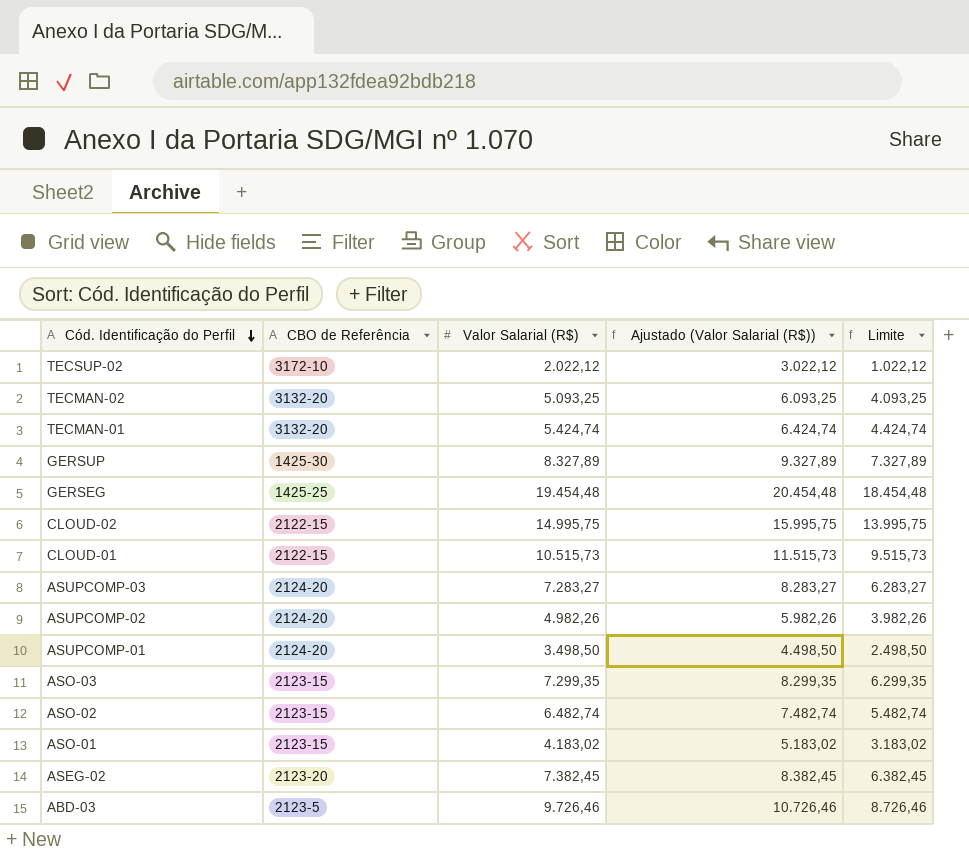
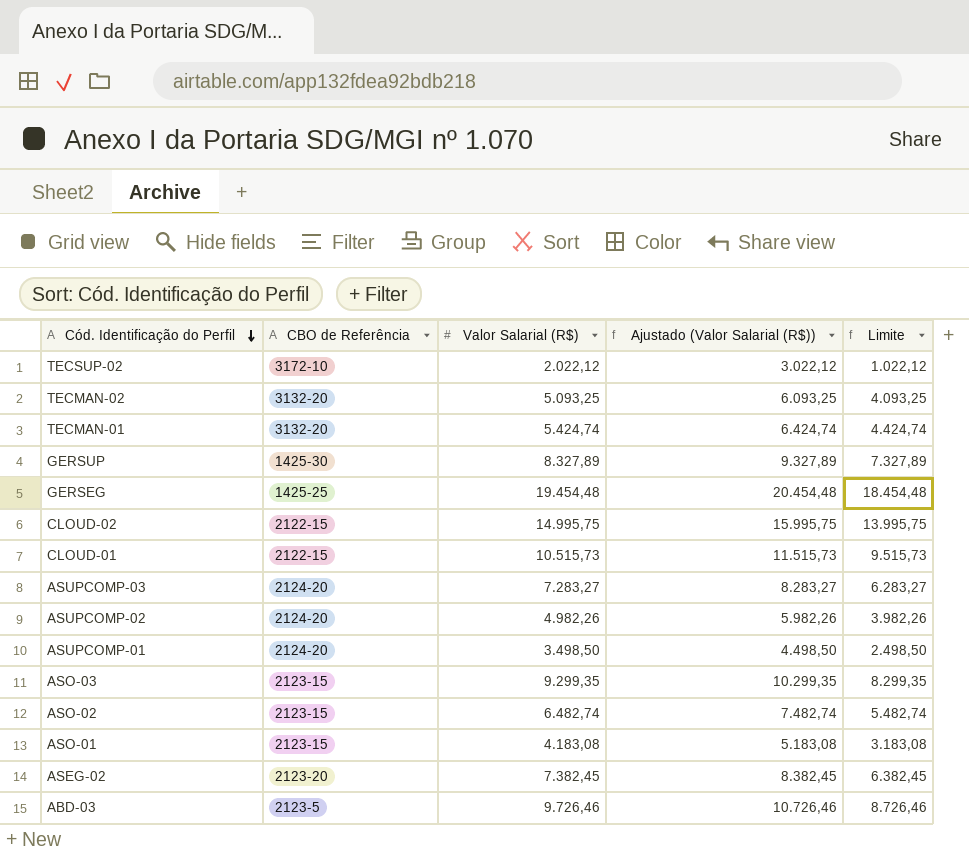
ASO-03 | Valor Salarial (R$): 7.299,35 -> 9.299,35
ASO-03 | Ajustado (Valor Salarial (R$)): 8.299,35 -> 10.299,35
ASO-03 | Limite: 6.299,35 -> 8.299,35
ASO-01 | Valor Salarial (R$): 4.183,02 -> 4.183,08
ASO-01 | Ajustado (Valor Salarial (R$)): 5.183,02 -> 5.183,08
ASO-01 | Limite: 3.183,02 -> 3.183,08

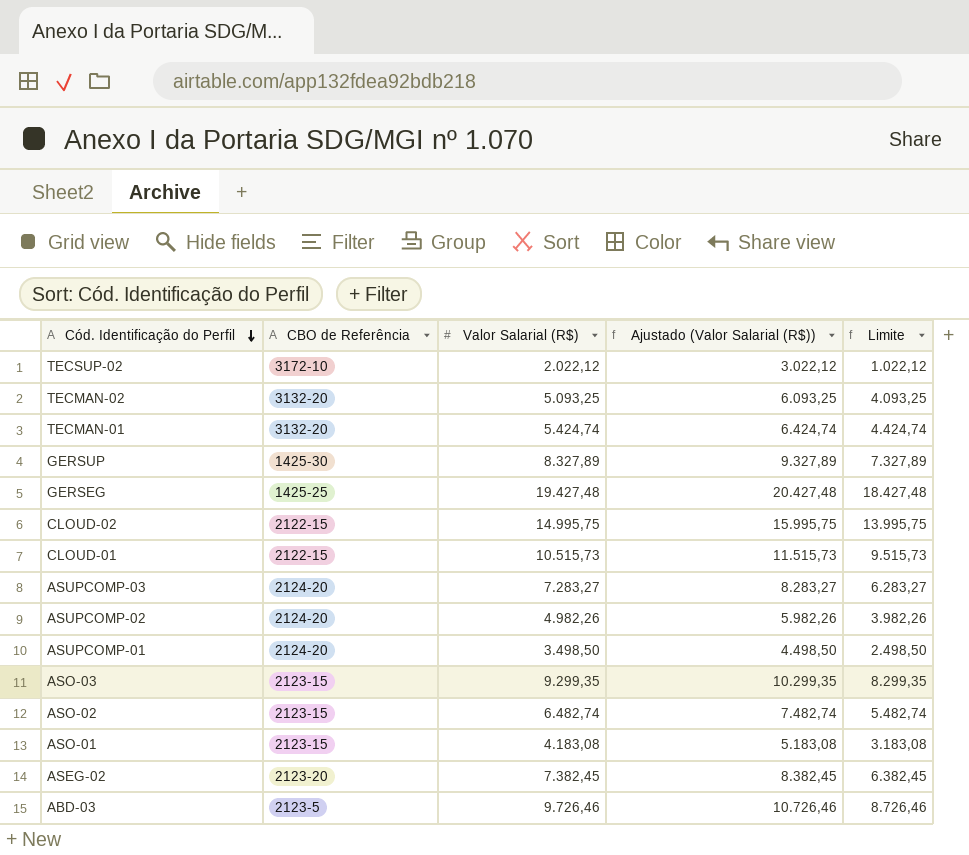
GERSEG | Valor Salarial (R$): 19.454,48 -> 19.427,48
GERSEG | Ajustado (Valor Salarial (R$)): 20.454,48 -> 20.427,48
GERSEG | Limite: 18.454,48 -> 18.427,48

